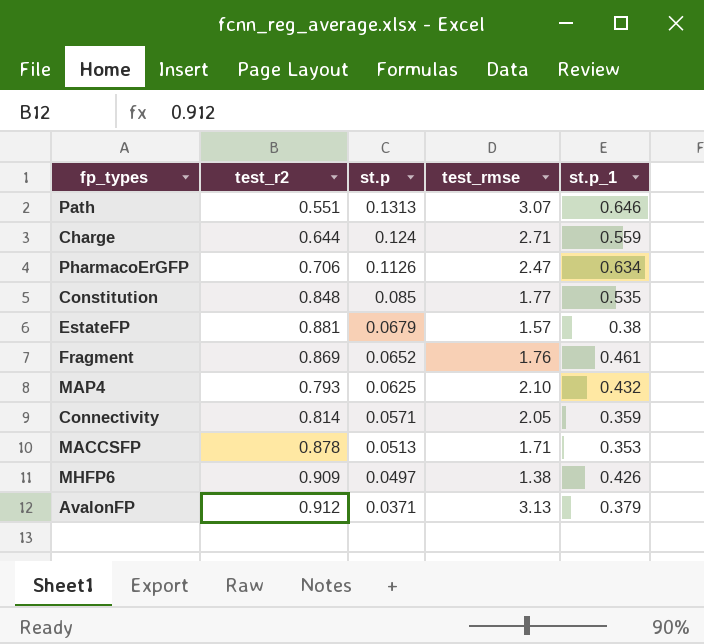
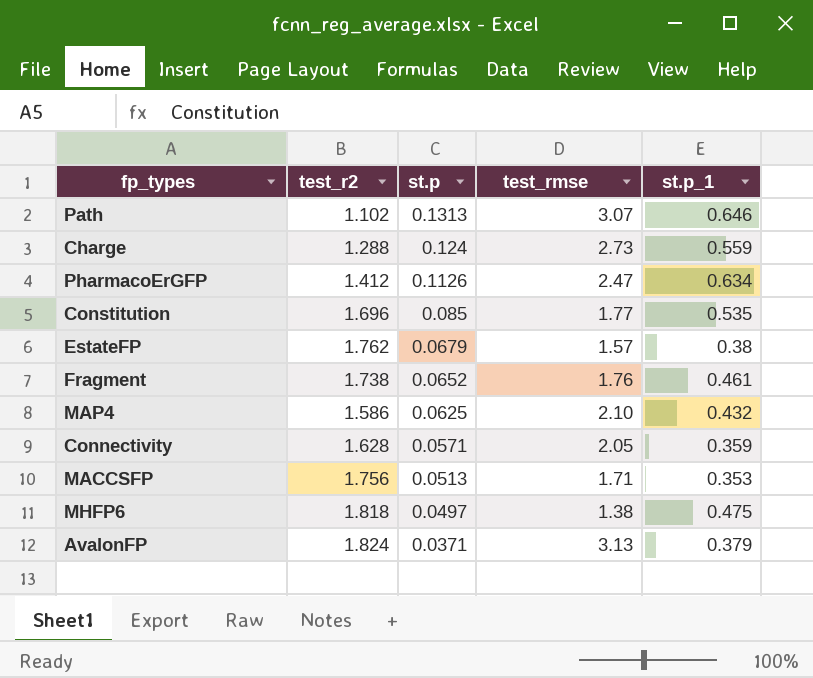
Path | test_r2: 0.551 -> 1.102
Charge | test_r2: 0.644 -> 1.288
Charge | test_rmse: 2.71 -> 2.73
PharmacoErGFP | test_r2: 0.706 -> 1.412
Constitution | test_r2: 0.848 -> 1.696
EstateFP | test_r2: 0.881 -> 1.762
Fragment | test_r2: 0.869 -> 1.738
MAP4 | test_r2: 0.793 -> 1.586
Connectivity | test_r2: 0.814 -> 1.628
MACCSFP | test_r2: 0.878 -> 1.756
MHFP6 | test_r2: 0.909 -> 1.818
MHFP6 | st.p_1: 0.426 -> 0.475
AvalonFP | test_r2: 0.912 -> 1.824

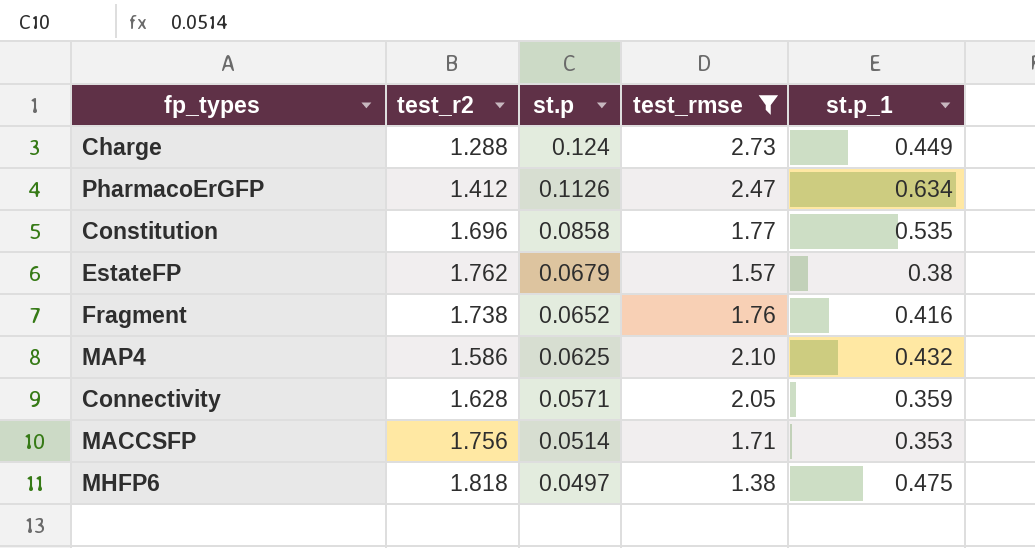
filter: none -> test_rmse <= 2.73
Charge | st.p_1: 0.559 -> 0.449
Constitution | st.p: 0.085 -> 0.0858
Fragment | st.p_1: 0.461 -> 0.416
MACCSFP | st.p: 0.0513 -> 0.0514

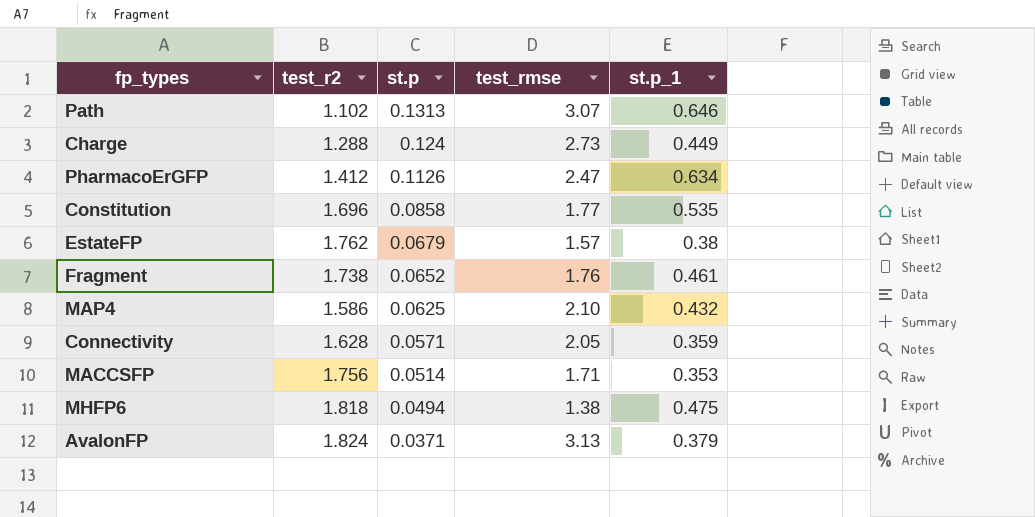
filter: test_rmse <= 2.73 -> none
Fragment | st.p_1: 0.416 -> 0.461
MHFP6 | st.p: 0.0497 -> 0.0494

